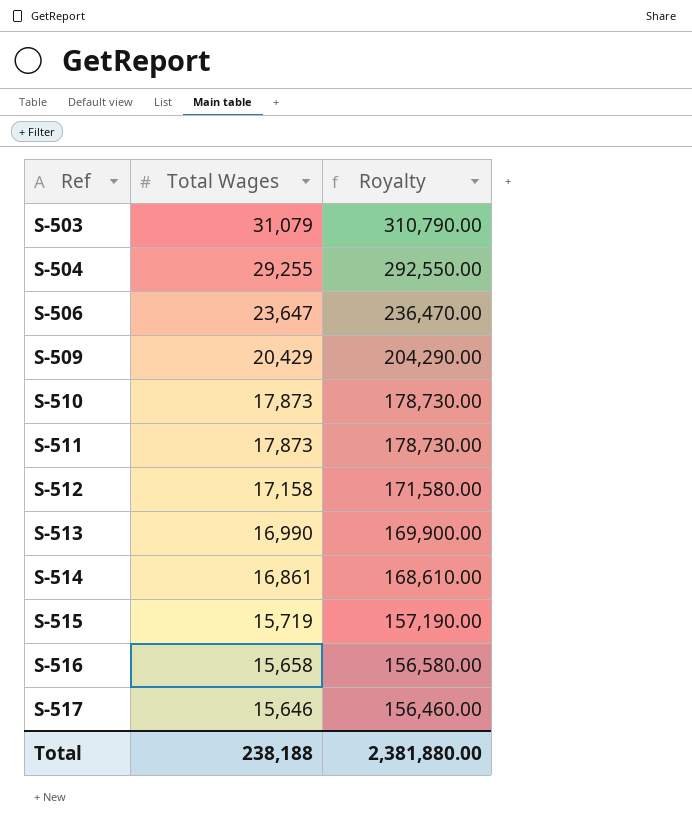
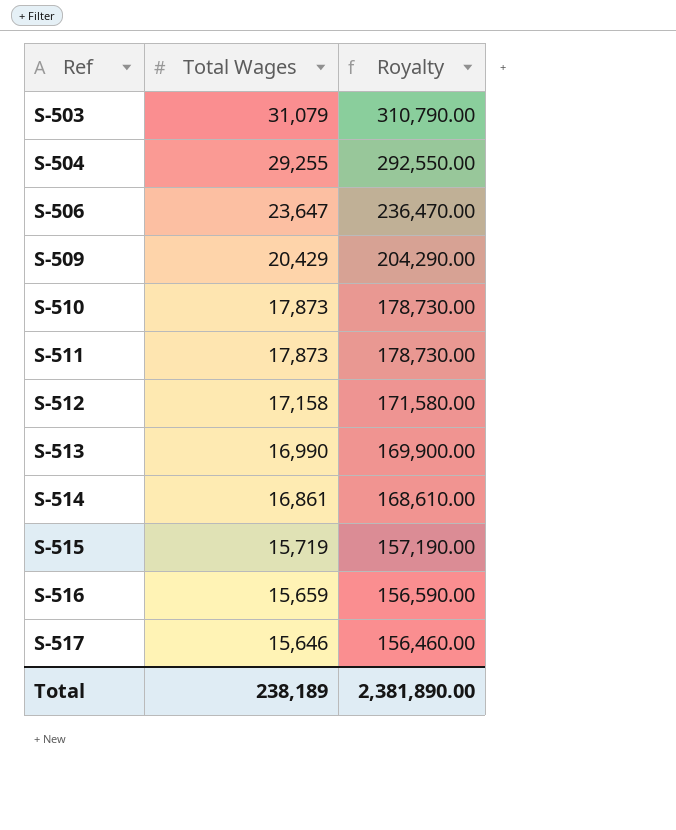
S-516 | Total Wages: 15,658 -> 15,659
S-516 | Royalty: 156,580.00 -> 156,590.00
Total | Total Wages: 238,188 -> 238,189
Total | Royalty: 2,381,880.00 -> 2,381,890.00

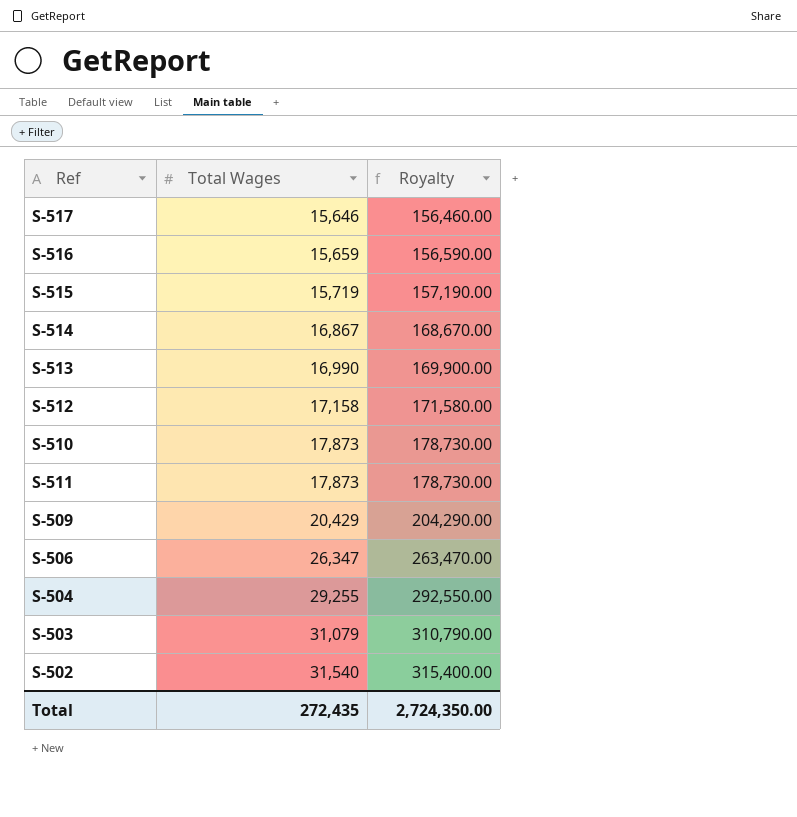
row order: Ref ascending -> Total Wages ascending
S-514 | Total Wages: 16,861 -> 16,867
S-514 | Royalty: 168,610.00 -> 168,670.00
S-506 | Total Wages: 23,647 -> 26,347
S-506 | Royalty: 236,470.00 -> 263,470.00
row S-502: none -> 31,540 | 315,400.00
Total | Total Wages: 238,189 -> 272,435
Total | Royalty: 2,381,890.00 -> 2,724,350.00

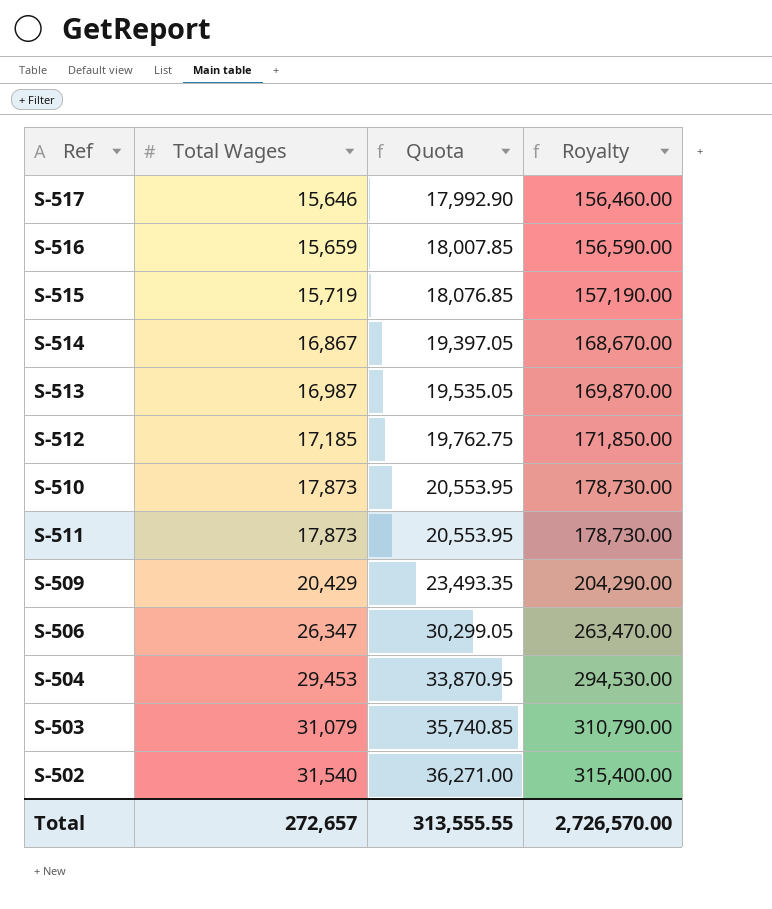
column Quota | formula: none -> [Total Wages] * 1.15
S-513 | Total Wages: 16,990 -> 16,987
S-513 | Royalty: 169,900.00 -> 169,870.00
S-512 | Total Wages: 17,158 -> 17,185
S-512 | Royalty: 171,580.00 -> 171,850.00
S-504 | Total Wages: 29,255 -> 29,453
S-504 | Royalty: 292,550.00 -> 294,530.00
Total | Total Wages: 272,435 -> 272,657
Total | Royalty: 2,724,350.00 -> 2,726,570.00

